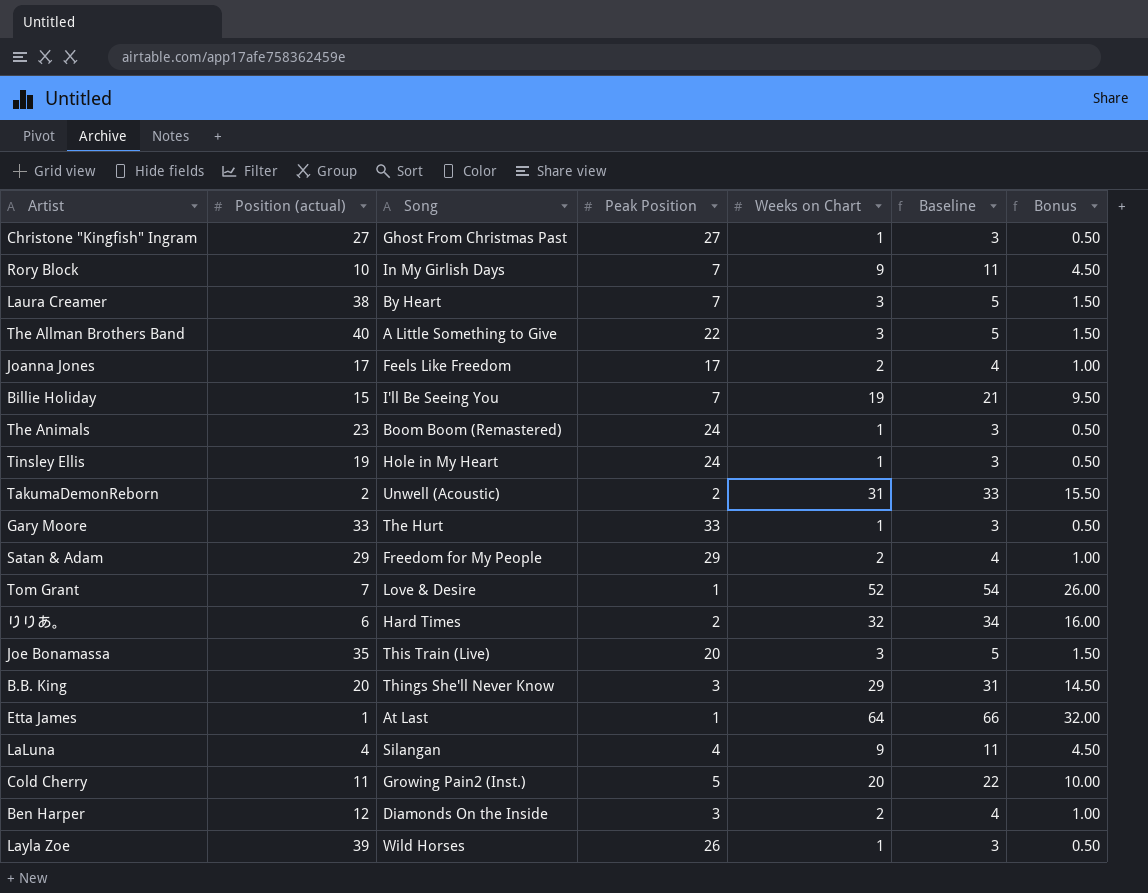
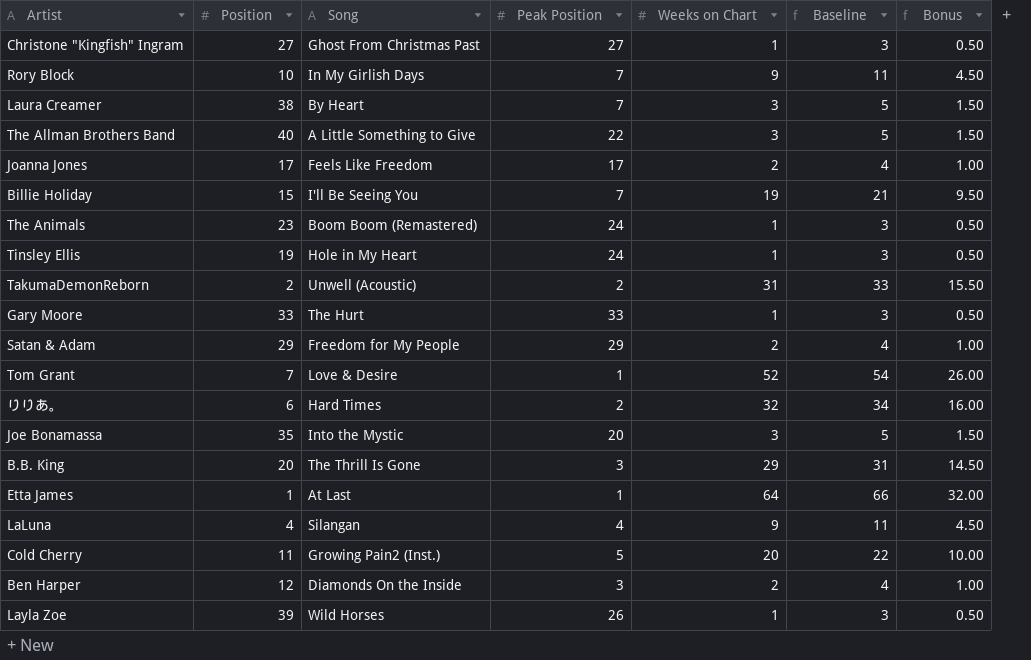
column name: Position (actual) -> Position
Joe Bonamassa | Song: This Train (Live) -> Into the Mystic
B.B. King | Song: Things She'll Never Know -> The Thrill Is Gone

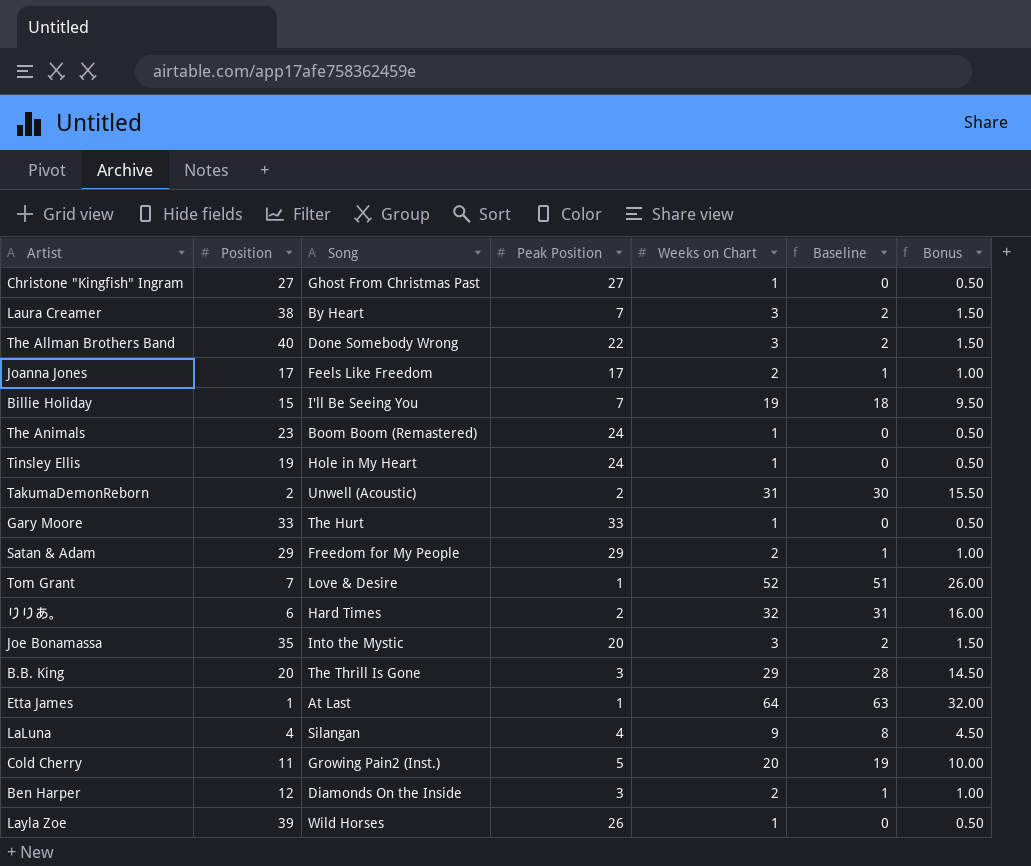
column Baseline | formula: [Weeks on Chart] + 2 -> [Weeks on Chart] - 1
row Rory Block: 10 | In My Girlish Days | 7 | 9 | 11 | 4.50 -> none
The Allman Brothers Band | Song: A Little Something to Give -> Done Somebody Wrong

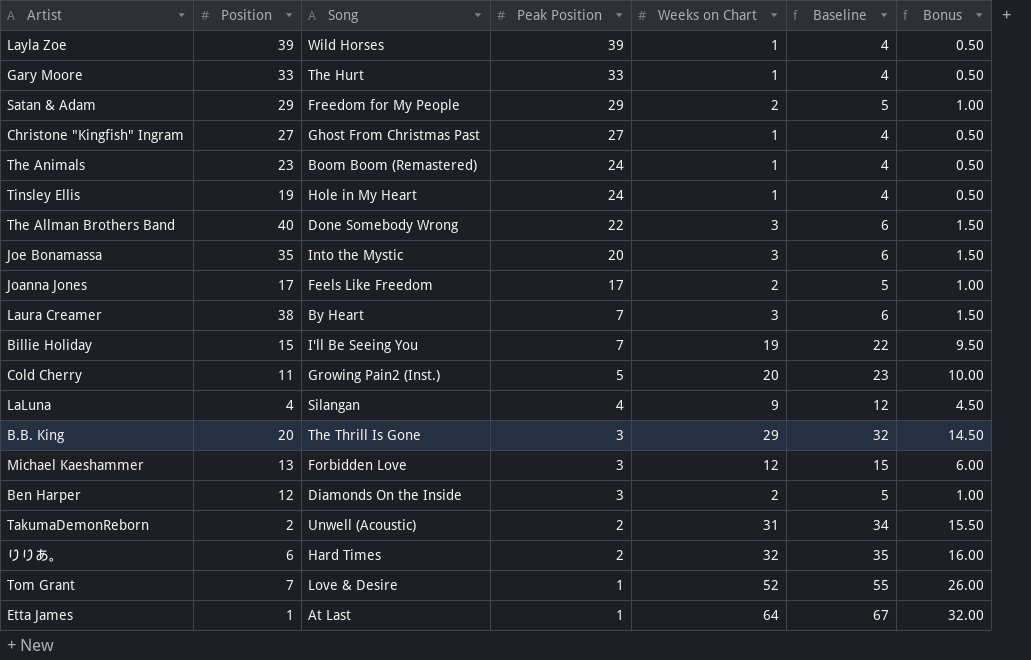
row order: none -> Peak Position descending
column Baseline | formula: [Weeks on Chart] - 1 -> [Weeks on Chart] + 3
Layla Zoe | Peak Position: 26 -> 39
row Michael Kaeshammer: none -> 13 | Forbidden Love | 3 | 12 | 15 | 6.00

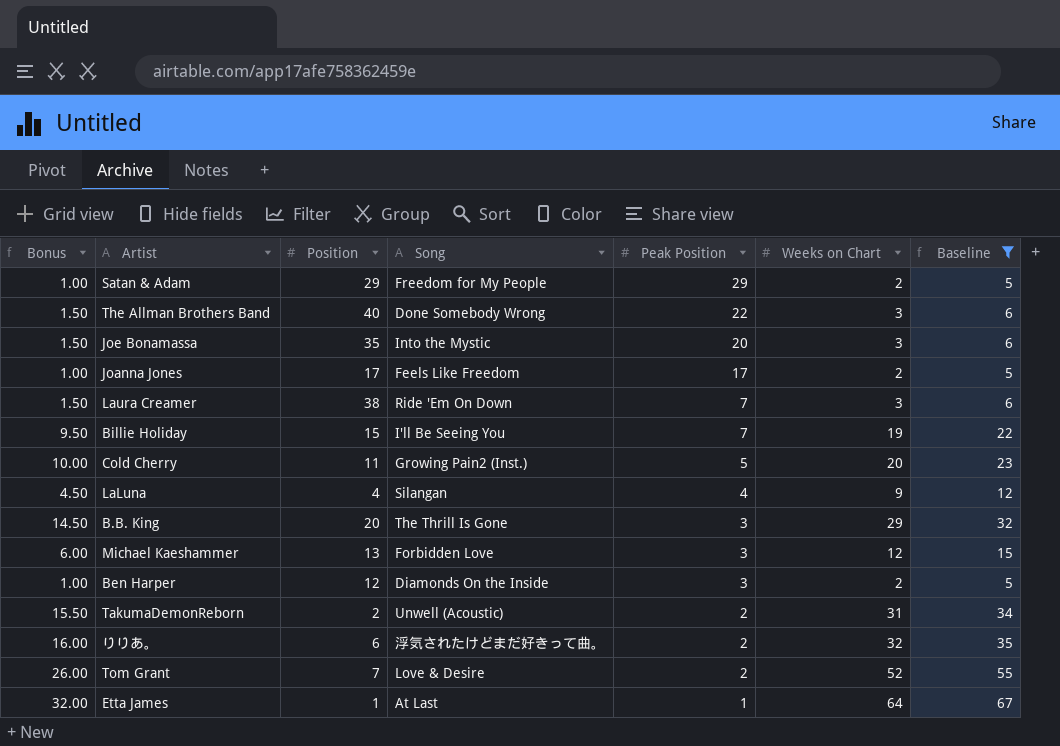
filter: none -> Baseline != 4
column Bonus | position: 7 -> 1
Laura Creamer | Song: By Heart -> Ride 'Em On Down
りりあ。 | Song: Hard Times -> 浮気されたけどまだ好きって曲。
Tom Grant | Peak Position: 1 -> 2

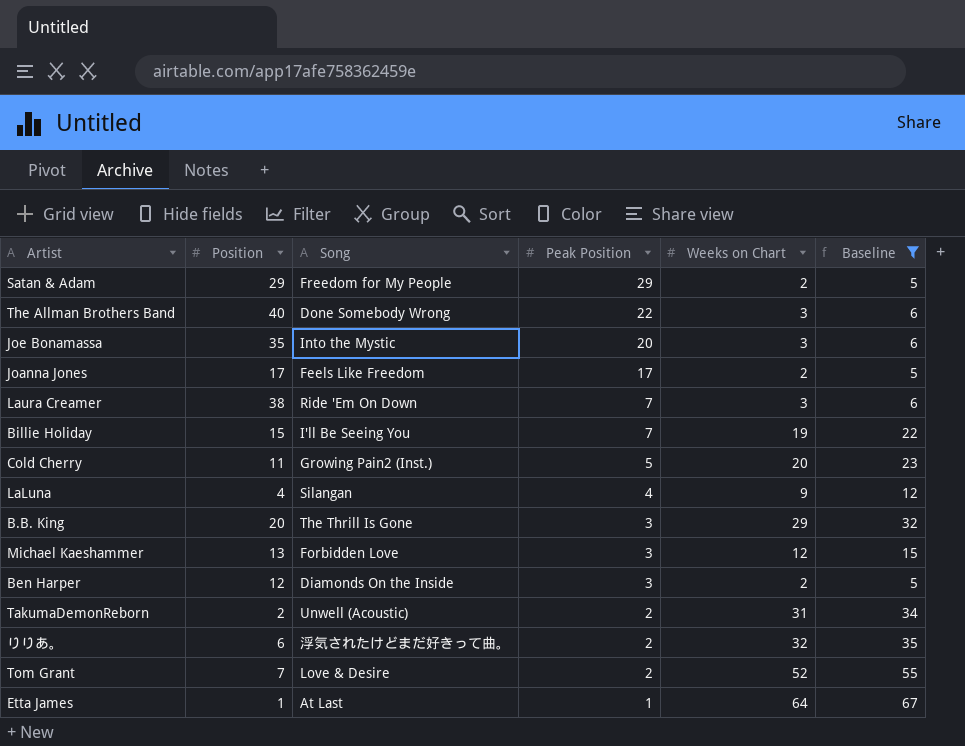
column Bonus | formula: [Weeks on Chart] * 0.5 -> none

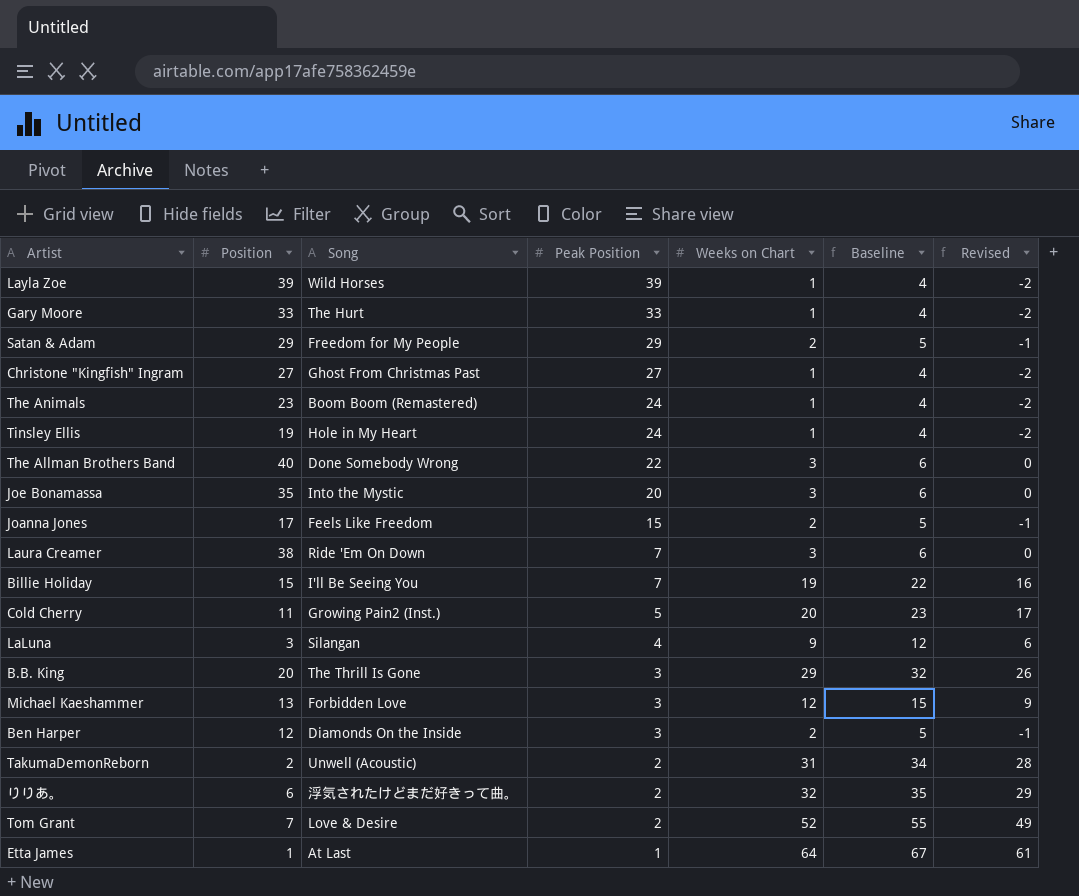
filter: Baseline != 4 -> none
column Revised | formula: none -> [Weeks on Chart] - 3
Joanna Jones | Peak Position: 17 -> 15
LaLuna | Position: 4 -> 3

